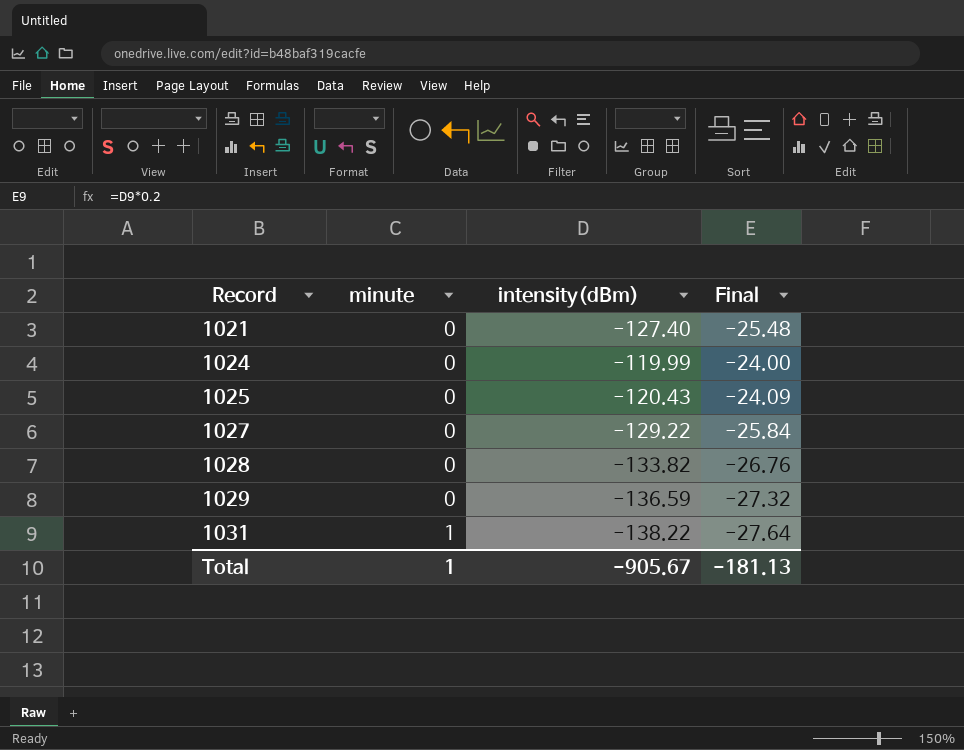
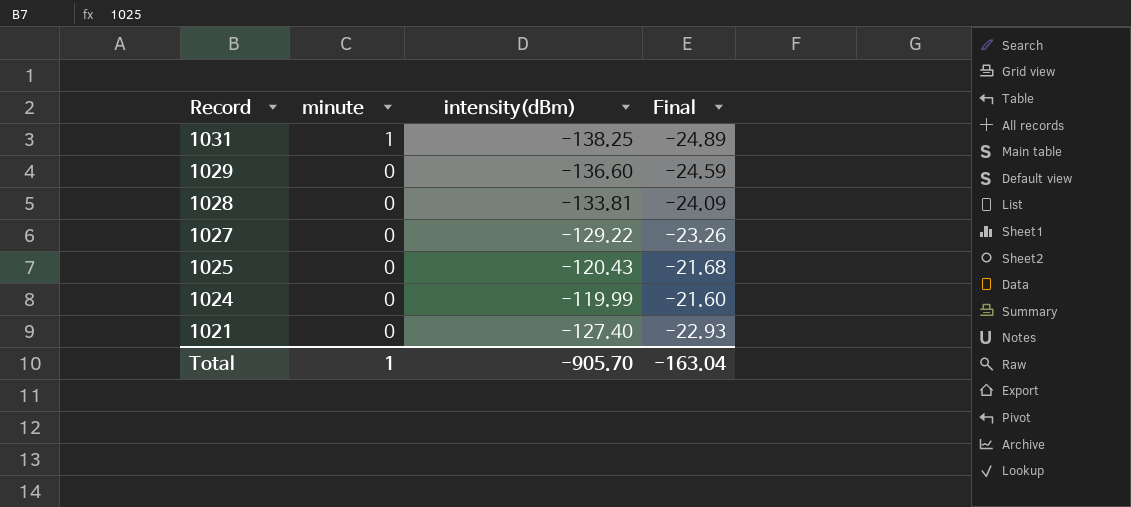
row order: Record ascending -> Record descending
column Final | formula: [intensity(dBm)] * 0.2 -> [intensity(dBm)] * 0.18
1031 | intensity(dBm): -138.22 -> -138.25
1029 | intensity(dBm): -136.59 -> -136.60
1028 | intensity(dBm): -133.82 -> -133.81
Total | intensity(dBm): -905.67 -> -905.70
Total | Final: -181.13 -> -163.04

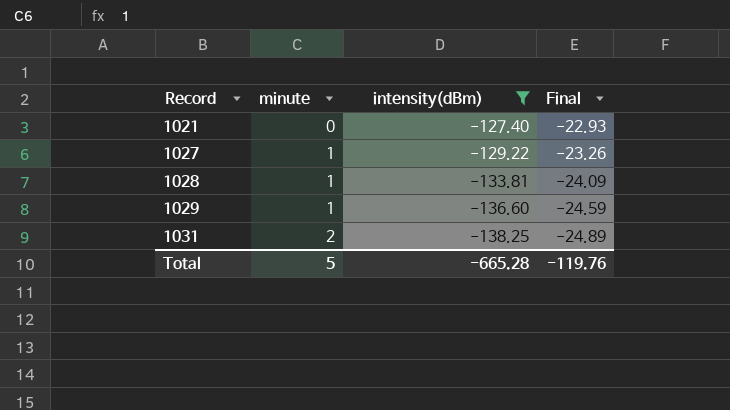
filter: none -> intensity(dBm) <= -127.40
row order: Record descending -> Record ascending
1027 | minute: 0 -> 1
1028 | minute: 0 -> 1
1029 | minute: 0 -> 1
1031 | minute: 1 -> 2
Total | minute: 1 -> 5
Total | intensity(dBm): -905.70 -> -665.28
Total | Final: -163.04 -> -119.76

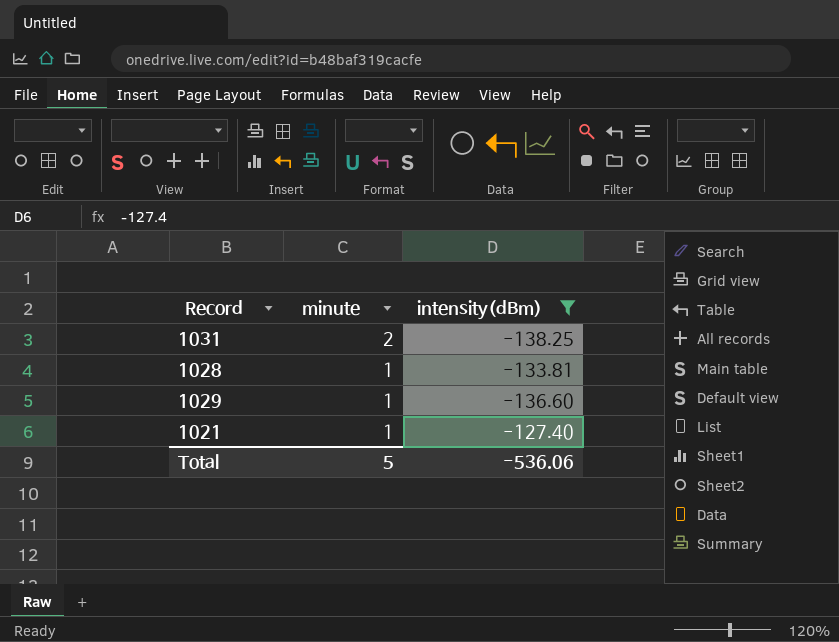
row order: Record ascending -> minute descending
column Final | formula: [intensity(dBm)] * 0.18 -> none
row 1027: 1 | -129.22 | -23.26 -> none
1021 | minute: 0 -> 1
Total | intensity(dBm): -665.28 -> -536.06

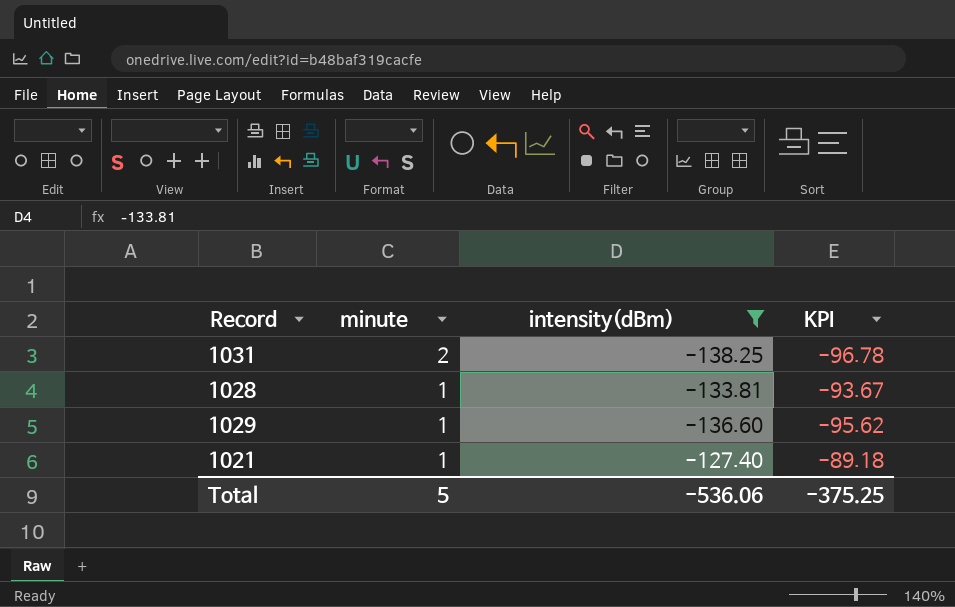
column KPI | formula: none -> [intensity(dBm)] * 0.7

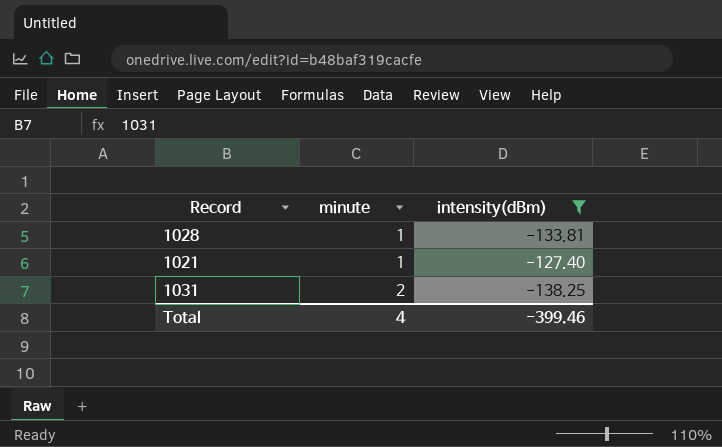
row order: minute descending -> minute ascending
column KPI | formula: [intensity(dBm)] * 0.7 -> none
row 1029: 1 | -136.60 | -95.62 -> none
Total | minute: 5 -> 4
Total | intensity(dBm): -536.06 -> -399.46

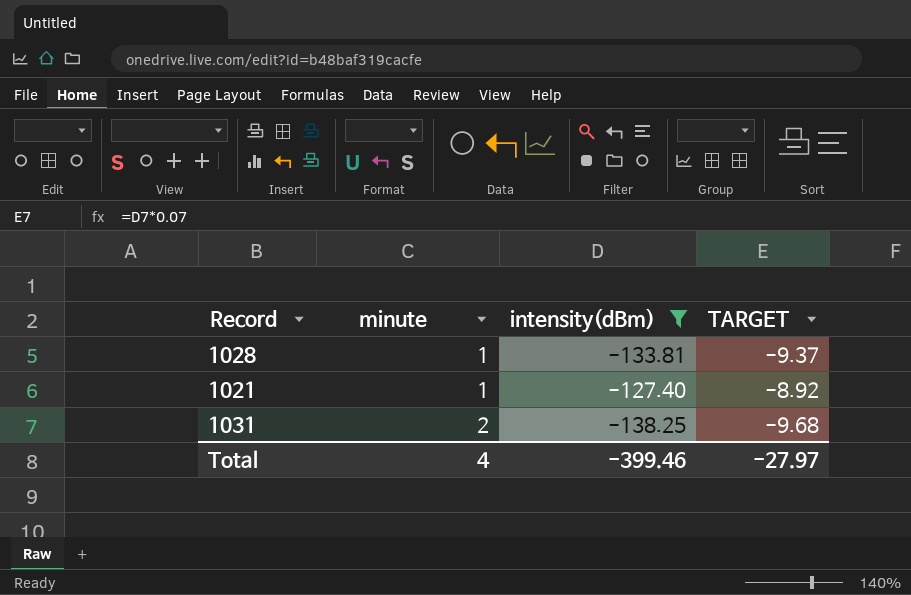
column TARGET | formula: none -> [intensity(dBm)] * 0.07

